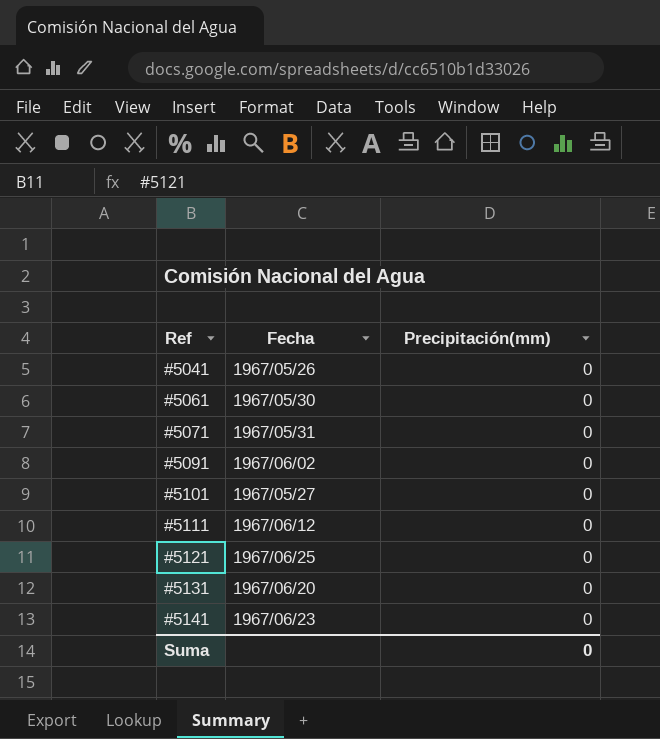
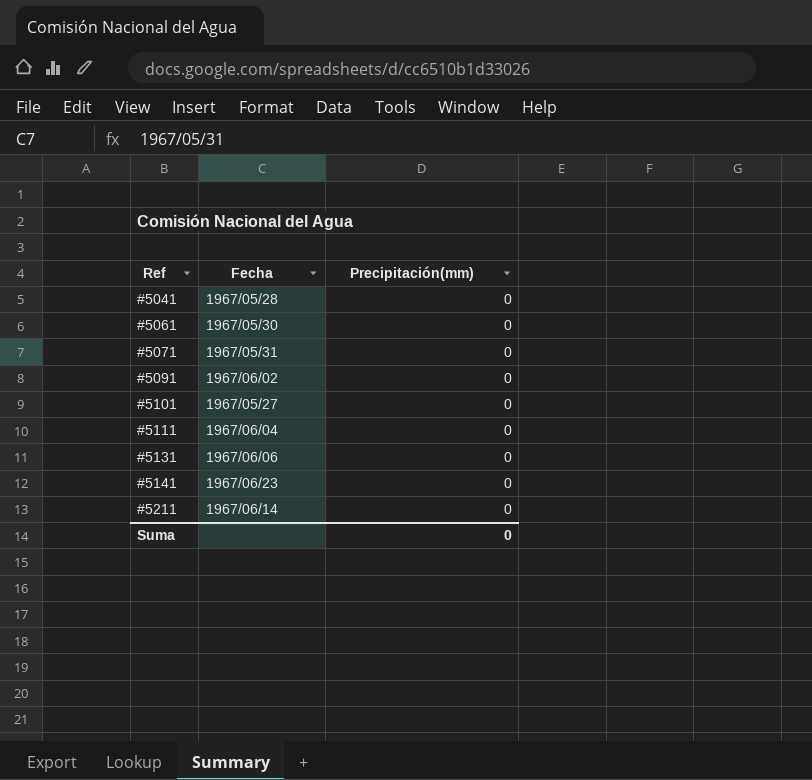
row #5121: 1967/06/25 | 0 -> none
#5041 | Fecha: 1967/05/26 -> 1967/05/28
#5111 | Fecha: 1967/06/12 -> 1967/06/04
#5131 | Fecha: 1967/06/20 -> 1967/06/06
row #5211: none -> 1967/06/14 | 0

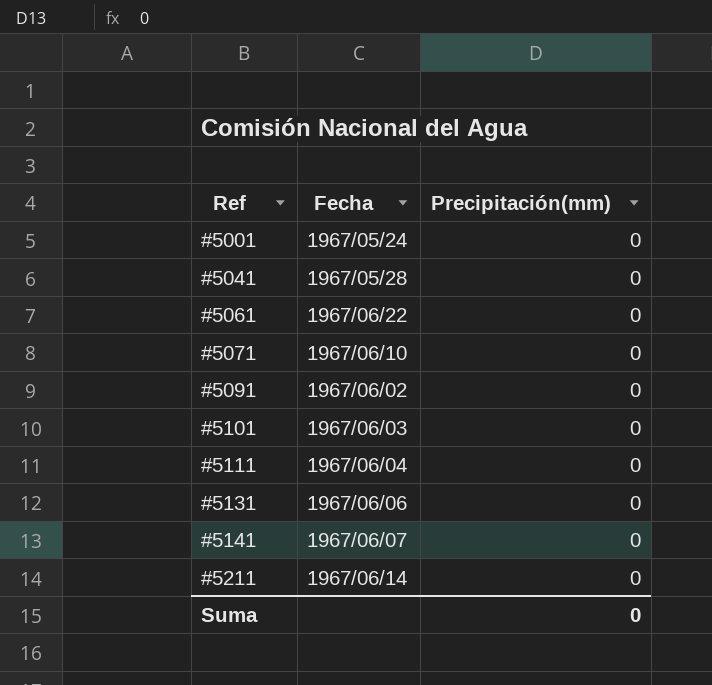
row #5001: none -> 1967/05/24 | 0
#5061 | Fecha: 1967/05/30 -> 1967/06/22
#5071 | Fecha: 1967/05/31 -> 1967/06/10
#5101 | Fecha: 1967/05/27 -> 1967/06/03
#5141 | Fecha: 1967/06/23 -> 1967/06/07

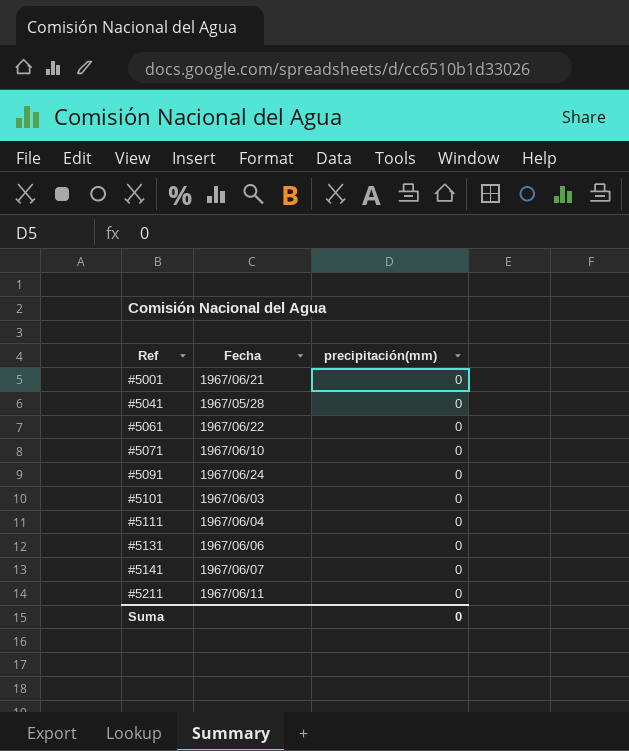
column name: Precipitación(mm) -> precipitación(mm)
#5001 | Fecha: 1967/05/24 -> 1967/06/21
#5091 | Fecha: 1967/06/02 -> 1967/06/24
#5211 | Fecha: 1967/06/14 -> 1967/06/11

